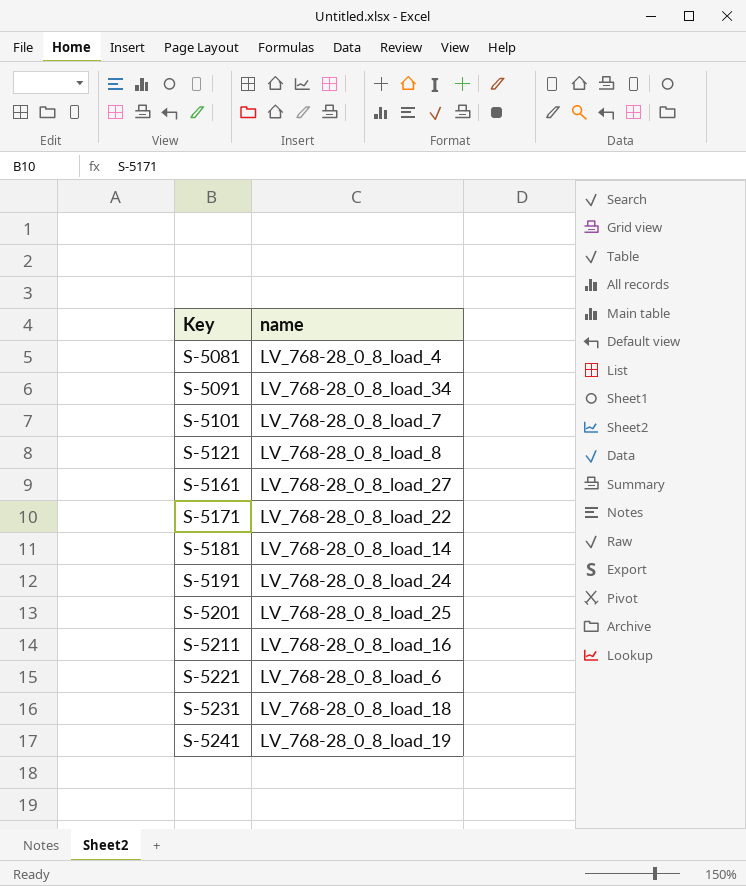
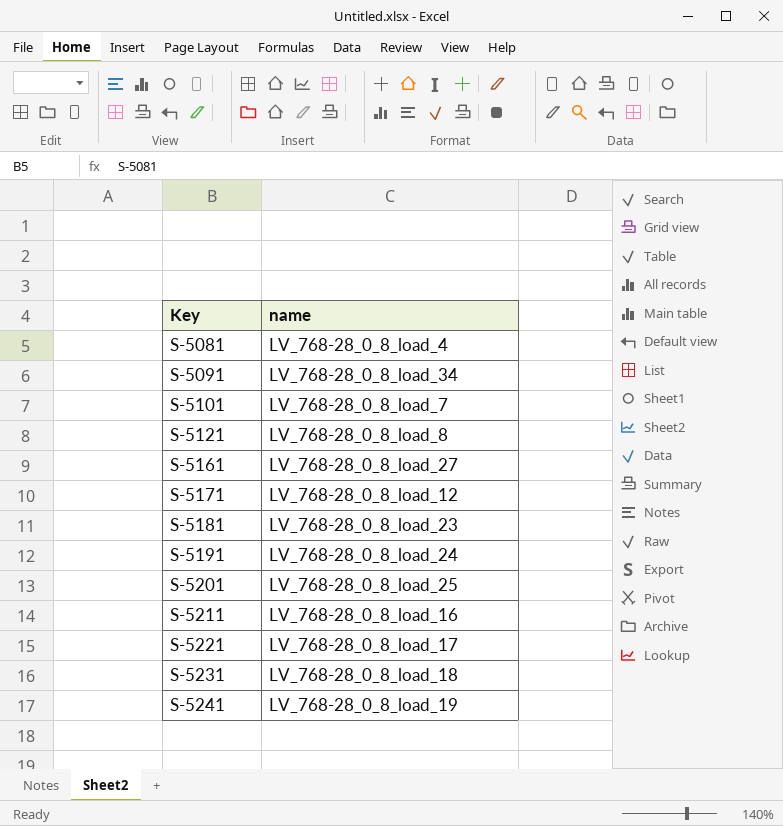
S-5171 | name: LV_768-28_0_8_load_22 -> LV_768-28_0_8_load_12
S-5181 | name: LV_768-28_0_8_load_14 -> LV_768-28_0_8_load_23
S-5221 | name: LV_768-28_0_8_load_6 -> LV_768-28_0_8_load_17

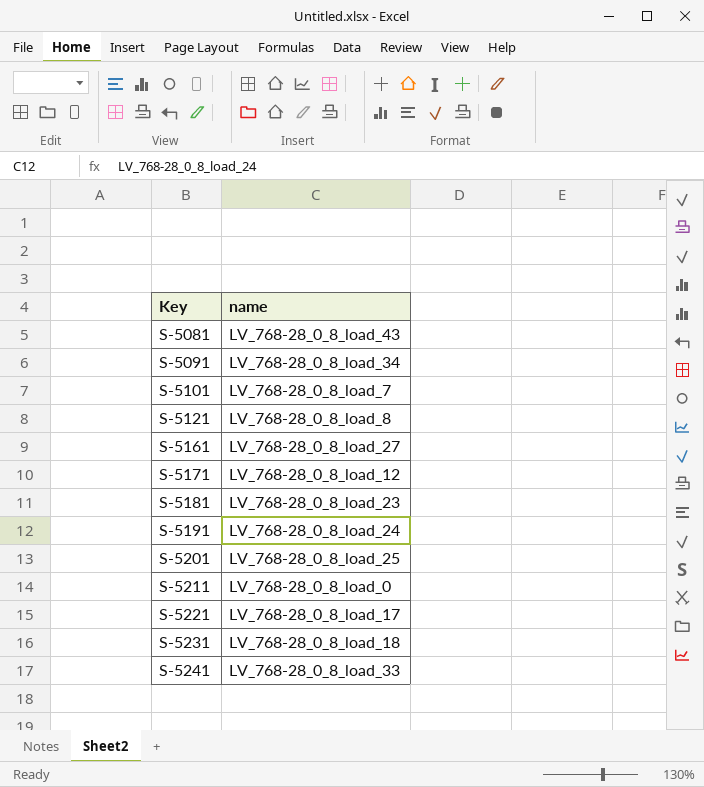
S-5081 | name: LV_768-28_0_8_load_4 -> LV_768-28_0_8_load_43
S-5211 | name: LV_768-28_0_8_load_16 -> LV_768-28_0_8_load_0
S-5241 | name: LV_768-28_0_8_load_19 -> LV_768-28_0_8_load_33

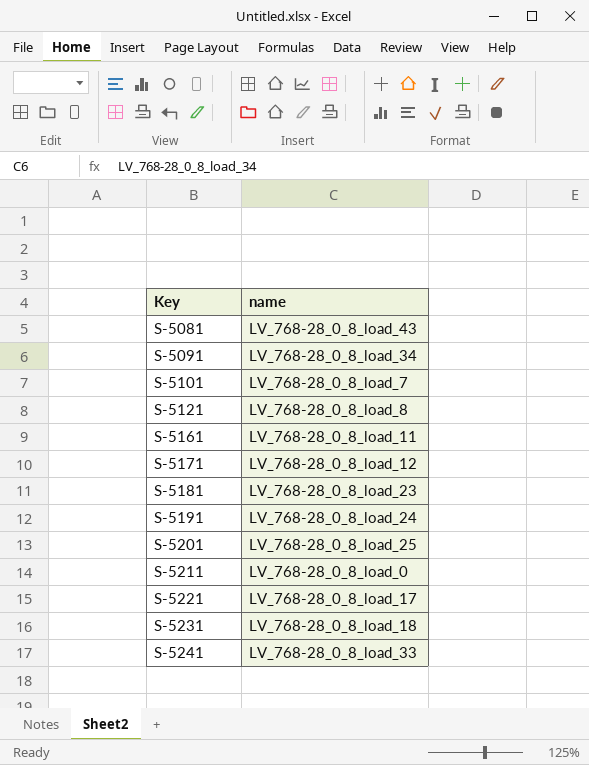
S-5161 | name: LV_768-28_0_8_load_27 -> LV_768-28_0_8_load_11

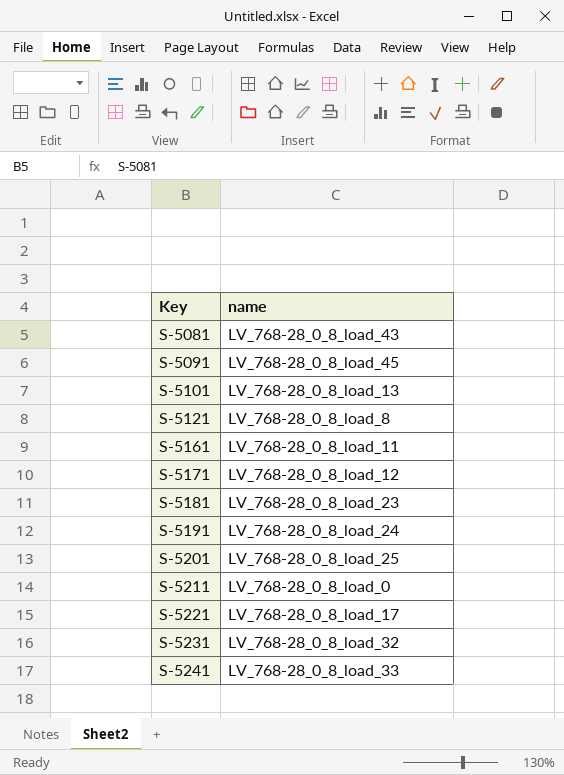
S-5091 | name: LV_768-28_0_8_load_34 -> LV_768-28_0_8_load_45
S-5101 | name: LV_768-28_0_8_load_7 -> LV_768-28_0_8_load_13
S-5231 | name: LV_768-28_0_8_load_18 -> LV_768-28_0_8_load_32

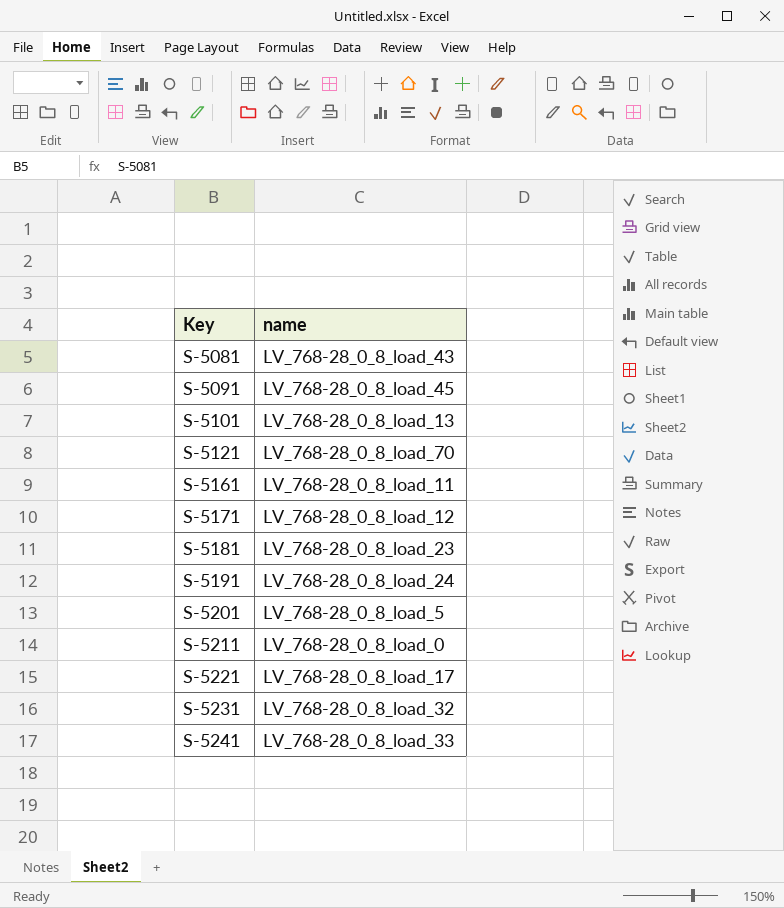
S-5121 | name: LV_768-28_0_8_load_8 -> LV_768-28_0_8_load_70
S-5201 | name: LV_768-28_0_8_load_25 -> LV_768-28_0_8_load_5

